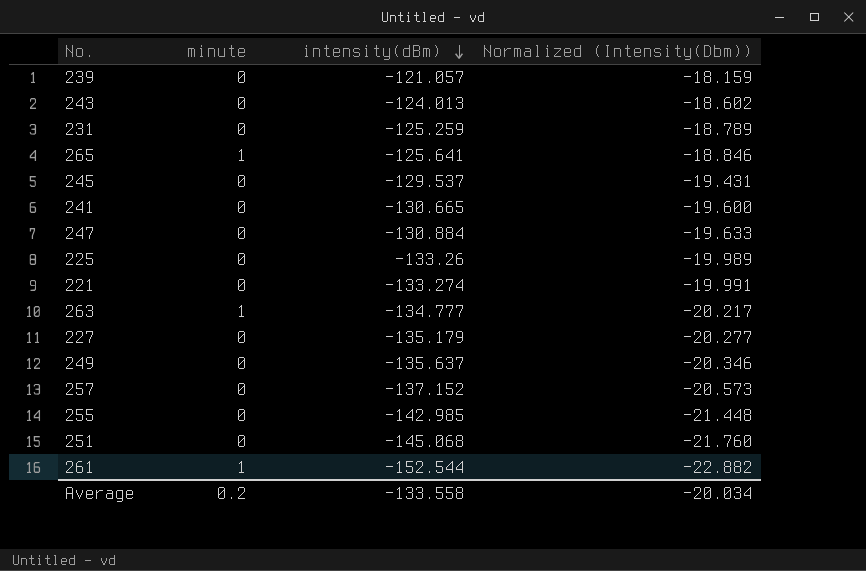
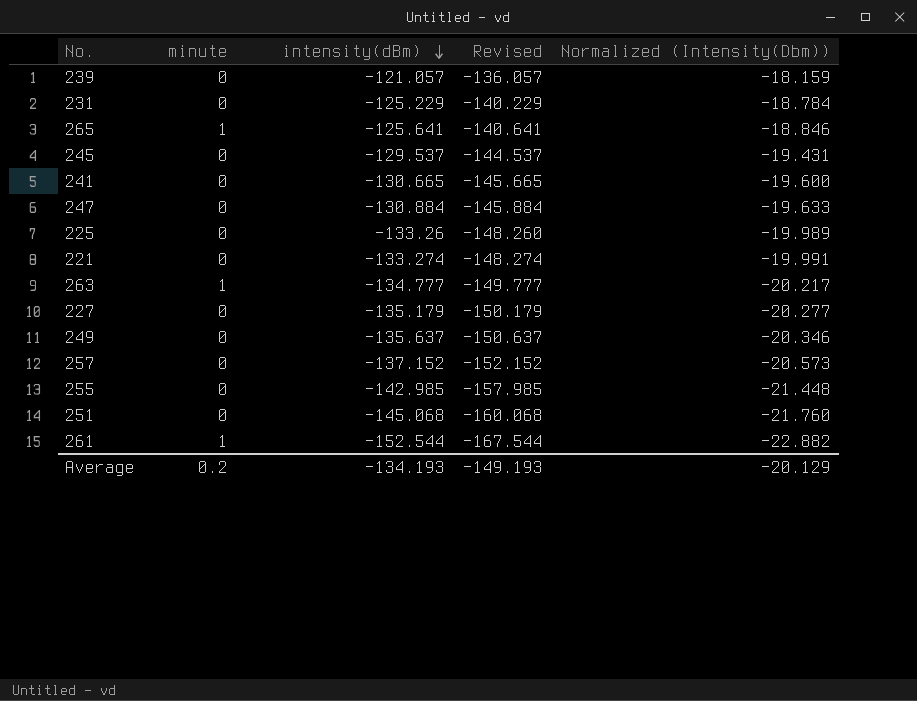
column Revised | formula: none -> [intensity(dBm)] - 15
row 243: 0 | -124.013 | -18.602 -> none
231 | intensity(dBm): -125.259 -> -125.229
231 | Normalized (Intensity(Dbm)): -18.789 -> -18.784
Average | intensity(dBm): -133.558 -> -134.193
Average | Normalized (Intensity(Dbm)): -20.034 -> -20.129

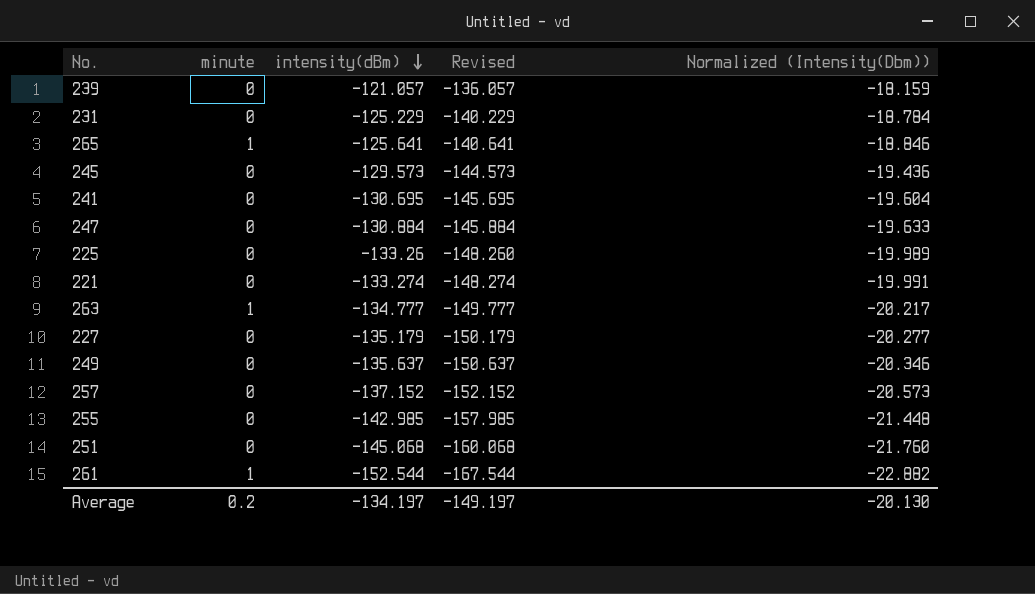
245 | intensity(dBm): -129.537 -> -129.573
245 | Revised: -144.537 -> -144.573
245 | Normalized (Intensity(Dbm)): -19.431 -> -19.436
241 | intensity(dBm): -130.665 -> -130.695
241 | Revised: -145.665 -> -145.695
241 | Normalized (Intensity(Dbm)): -19.600 -> -19.604
Average | intensity(dBm): -134.193 -> -134.197
Average | Revised: -149.193 -> -149.197
Average | Normalized (Intensity(Dbm)): -20.129 -> -20.130

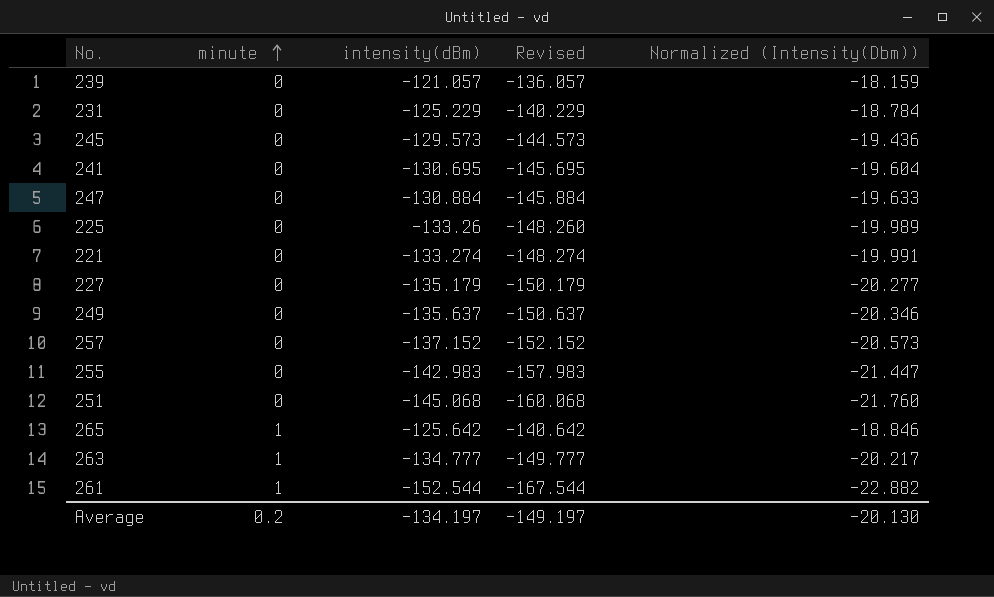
row order: intensity(dBm) descending -> minute ascending
255 | intensity(dBm): -142.985 -> -142.983
255 | Revised: -157.985 -> -157.983
255 | Normalized (Intensity(Dbm)): -21.448 -> -21.447
265 | intensity(dBm): -125.641 -> -125.642
265 | Revised: -140.641 -> -140.642

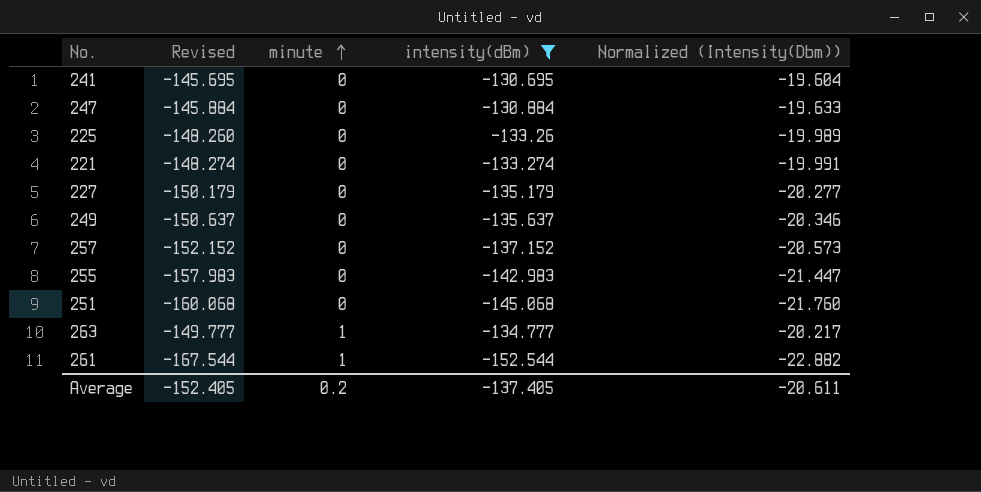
filter: none -> intensity(dBm) <= -130.695
column Revised | position: 4 -> 2
Average | Revised: -149.197 -> -152.405
Average | intensity(dBm): -134.197 -> -137.405
Average | Normalized (Intensity(Dbm)): -20.130 -> -20.611

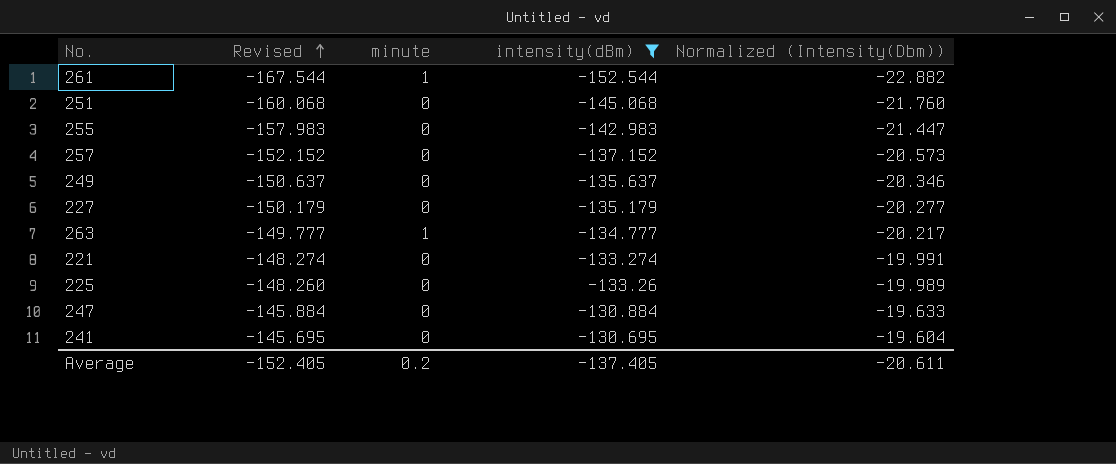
row order: minute ascending -> Revised ascending

